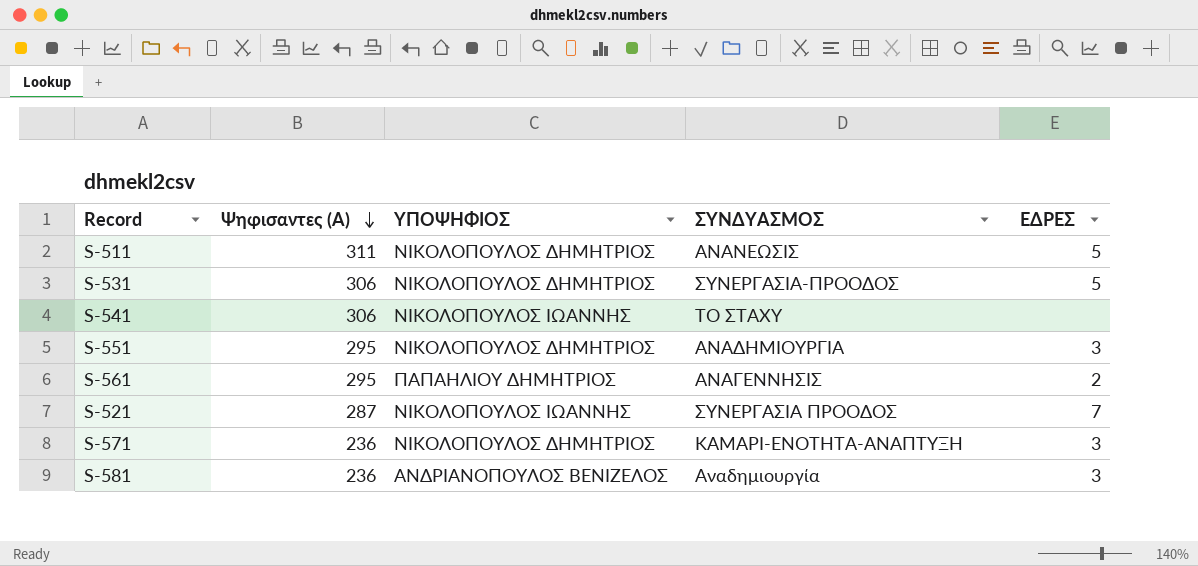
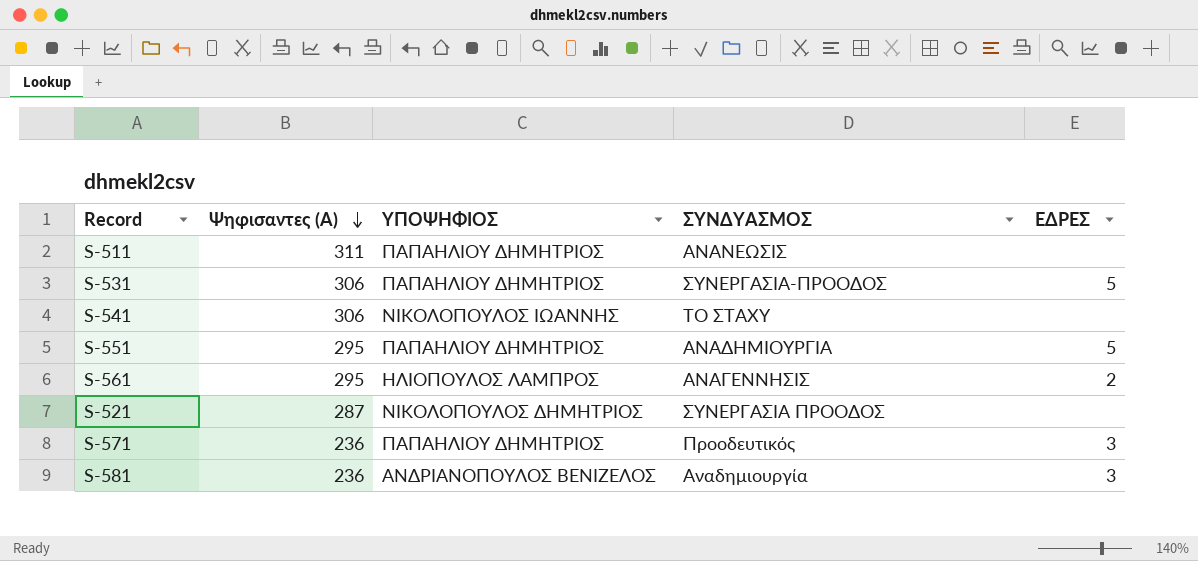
S-511 | ΥΠΟΨΗΦΙΟΣ: ΝΙΚΟΛΟΠΟΥΛΟΣ ΔΗΜΗΤΡΙΟΣ -> ΠΑΠΑΗΛΙΟΥ ΔΗΜΗΤΡΙΟΣ
S-511 | ΕΔΡΕΣ: 5 -> none
S-531 | ΥΠΟΨΗΦΙΟΣ: ΝΙΚΟΛΟΠΟΥΛΟΣ ΔΗΜΗΤΡΙΟΣ -> ΠΑΠΑΗΛΙΟΥ ΔΗΜΗΤΡΙΟΣ
S-551 | ΥΠΟΨΗΦΙΟΣ: ΝΙΚΟΛΟΠΟΥΛΟΣ ΔΗΜΗΤΡΙΟΣ -> ΠΑΠΑΗΛΙΟΥ ΔΗΜΗΤΡΙΟΣ
S-551 | ΕΔΡΕΣ: 3 -> 5
S-561 | ΥΠΟΨΗΦΙΟΣ: ΠΑΠΑΗΛΙΟΥ ΔΗΜΗΤΡΙΟΣ -> ΗΛΙΟΠΟΥΛΟΣ ΛΑΜΠΡΟΣ
S-521 | ΥΠΟΨΗΦΙΟΣ: ΝΙΚΟΛΟΠΟΥΛΟΣ ΙΩΑΝΝΗΣ -> ΝΙΚΟΛΟΠΟΥΛΟΣ ΔΗΜΗΤΡΙΟΣ
S-521 | ΕΔΡΕΣ: 7 -> none
S-571 | ΥΠΟΨΗΦΙΟΣ: ΝΙΚΟΛΟΠΟΥΛΟΣ ΔΗΜΗΤΡΙΟΣ -> ΠΑΠΑΗΛΙΟΥ ΔΗΜΗΤΡΙΟΣ
S-571 | ΣΥΝΔΥΑΣΜΟΣ: ΚΑΜΑΡΙ-ΕΝΟΤΗΤΑ-ΑΝΑΠΤΥΞΗ -> Προοδευτικός

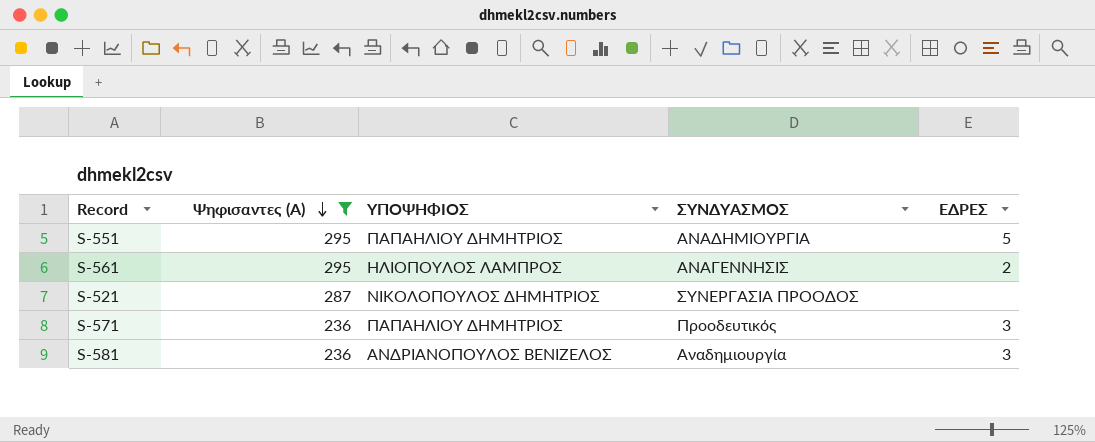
filter: none -> Ψηφισαντες (Α) <= 295

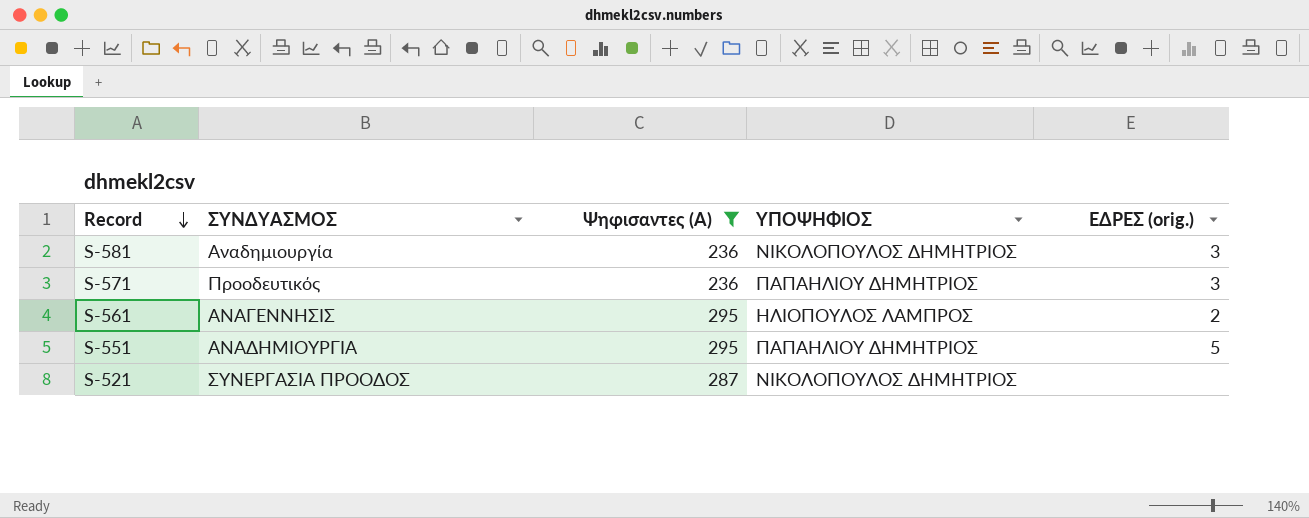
row order: Ψηφισαντες (Α) descending -> Record descending
column ΣΥΝΔΥΑΣΜΟΣ | position: 4 -> 2
column name: ΕΔΡΕΣ -> ΕΔΡΕΣ (orig.)
S-581 | ΥΠΟΨΗΦΙΟΣ: ΑΝΔΡΙΑΝΟΠΟΥΛΟΣ ΒΕΝΙΖΕΛΟΣ -> ΝΙΚΟΛΟΠΟΥΛΟΣ ΔΗΜΗΤΡΙΟΣ

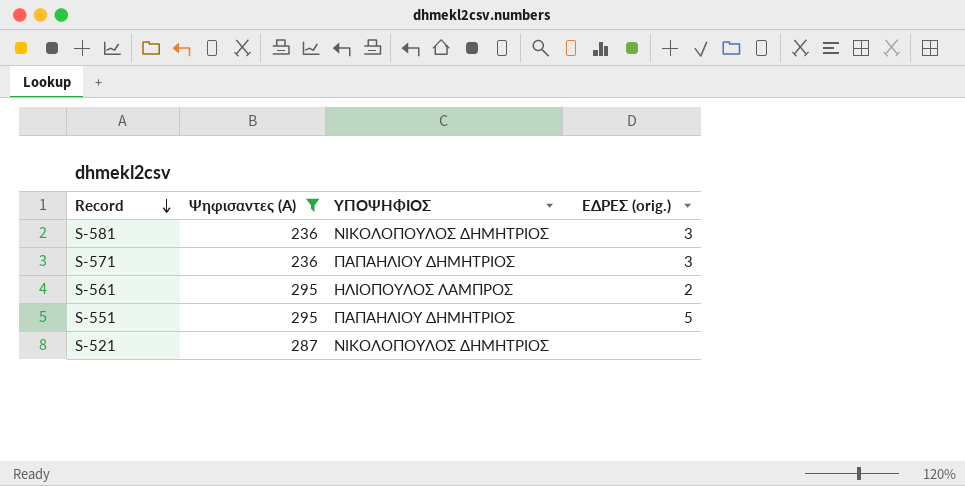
column ΣΥΝΔΥΑΣΜΟΣ | position: 2 -> none

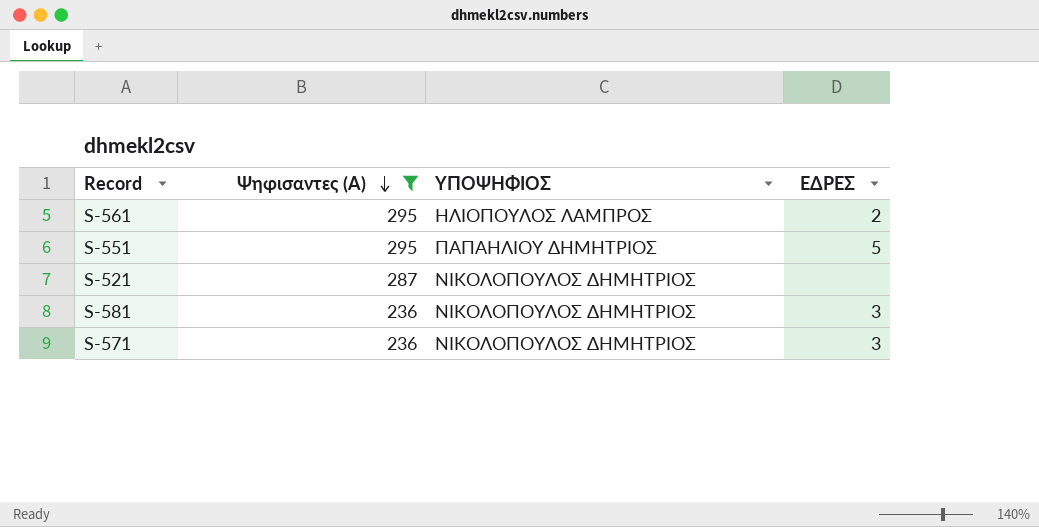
row order: Record descending -> Ψηφισαντες (Α) descending
column name: ΕΔΡΕΣ (orig.) -> ΕΔΡΕΣ
S-571 | ΥΠΟΨΗΦΙΟΣ: ΠΑΠΑΗΛΙΟΥ ΔΗΜΗΤΡΙΟΣ -> ΝΙΚΟΛΟΠΟΥΛΟΣ ΔΗΜΗΤΡΙΟΣ

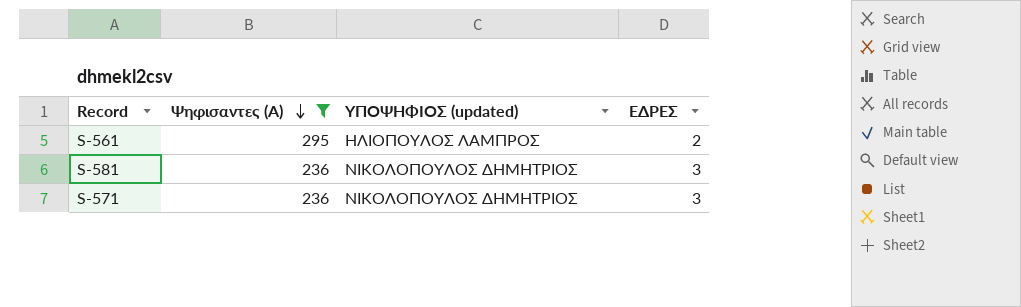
column name: ΥΠΟΨΗΦΙΟΣ -> ΥΠΟΨΗΦΙΟΣ (updated)
row S-551: 295 | ΠΑΠΑΗΛΙΟΥ ΔΗΜΗΤΡΙΟΣ | 5 -> none
row S-521: 287 | ΝΙΚΟΛΟΠΟΥΛΟΣ ΔΗΜΗΤΡΙΟΣ | none -> none

